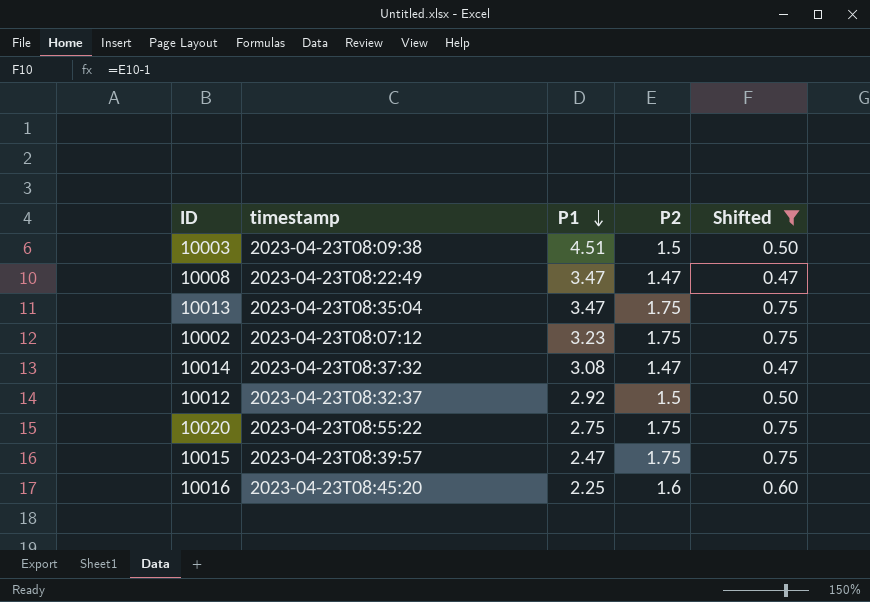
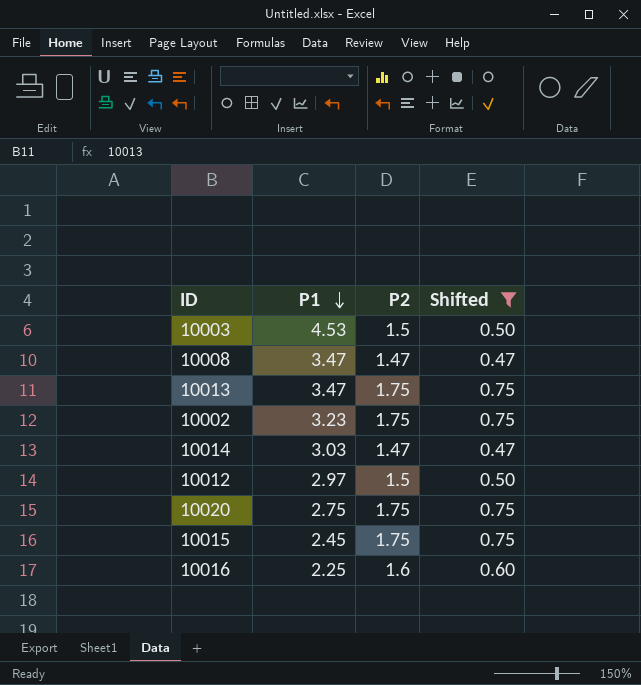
column timestamp | position: 2 -> none
10003 | P1: 4.51 -> 4.53
10014 | P1: 3.08 -> 3.03
10012 | P1: 2.92 -> 2.97
10015 | P1: 2.47 -> 2.45

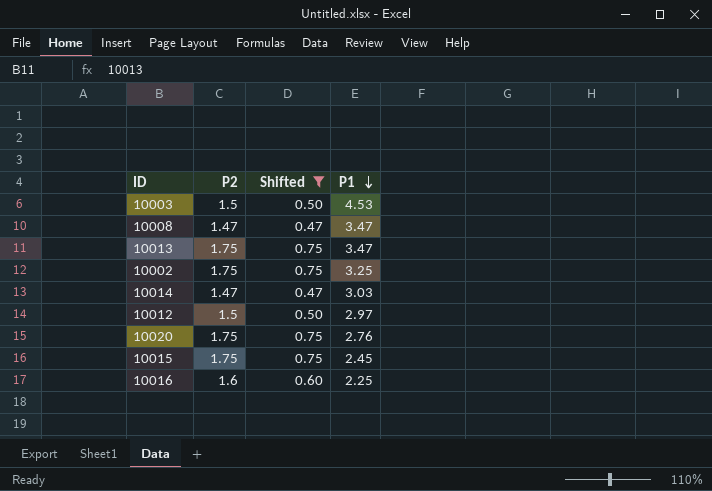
column P1 | position: 2 -> 4
10002 | P1: 3.23 -> 3.25
10020 | P1: 2.75 -> 2.76

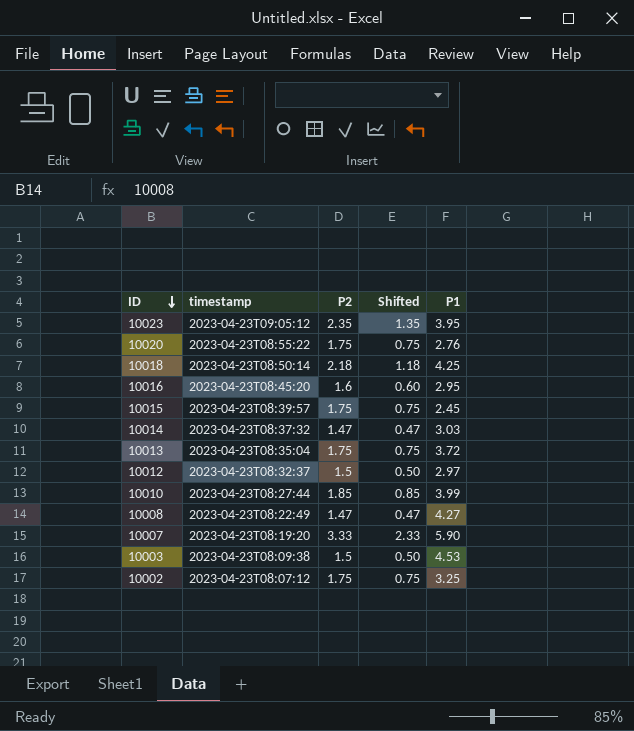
filter: Shifted <= 0.75 -> none
row order: P1 descending -> ID descending
column timestamp | position: none -> 2
10016 | P1: 2.25 -> 2.95
10013 | P1: 3.47 -> 3.72
10008 | P1: 3.47 -> 4.27

